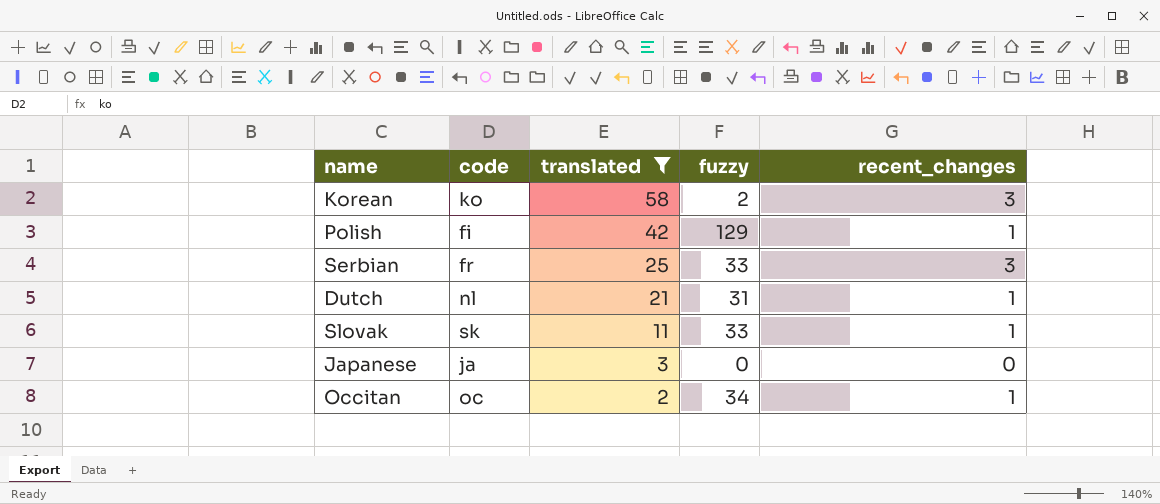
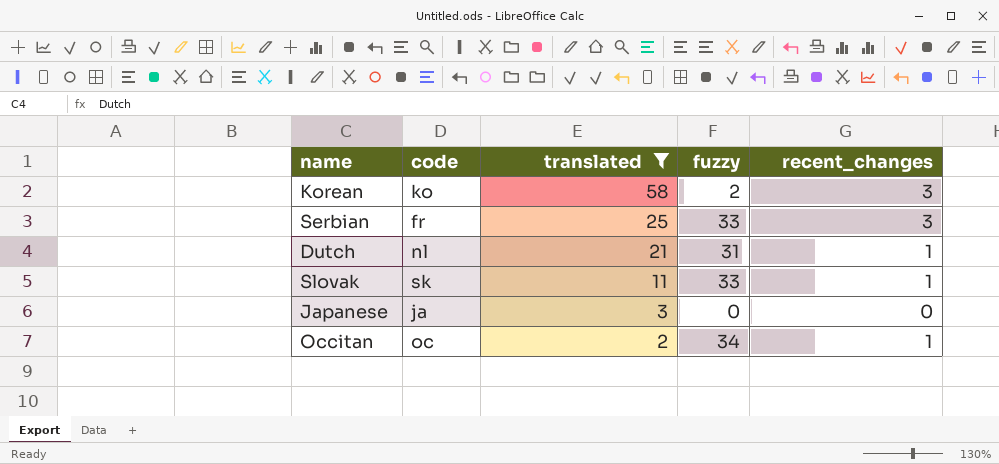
row Polish: fi | 42 | 129 | 1 -> none

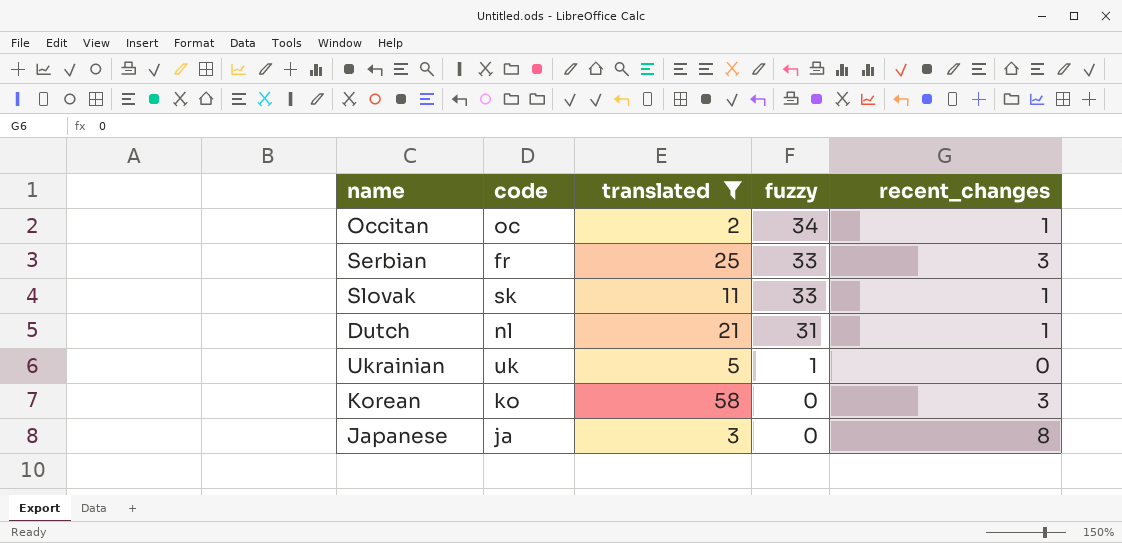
row order: translated descending -> fuzzy descending
row Ukrainian: none -> uk | 5 | 1 | 0
Korean | fuzzy: 2 -> 0
Japanese | recent_changes: 0 -> 8

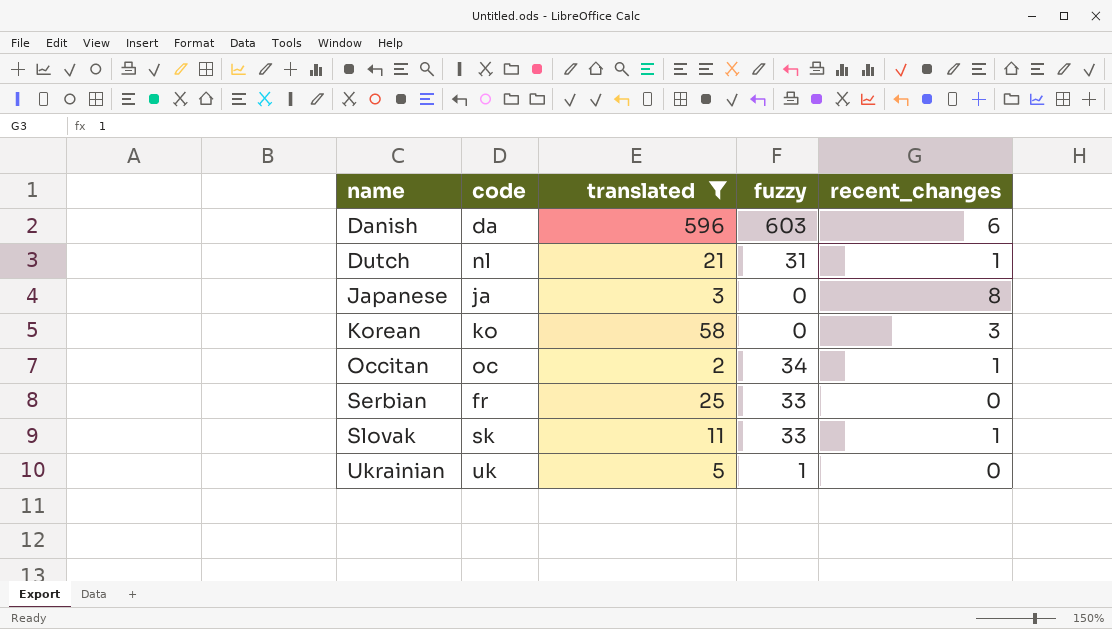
row order: fuzzy descending -> name ascending
row Danish: none -> da | 596 | 603 | 6
Serbian | recent_changes: 3 -> 0

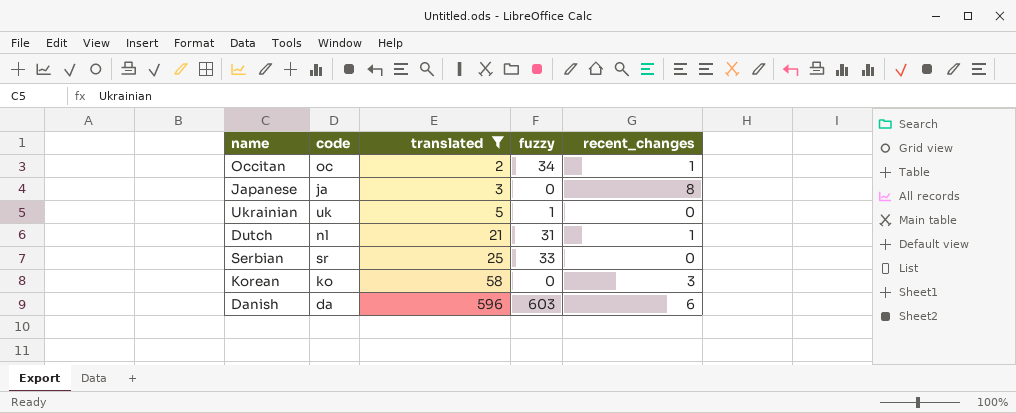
row order: name ascending -> translated ascending
row Slovak: sk | 11 | 33 | 1 -> none
Serbian | code: fr -> sr

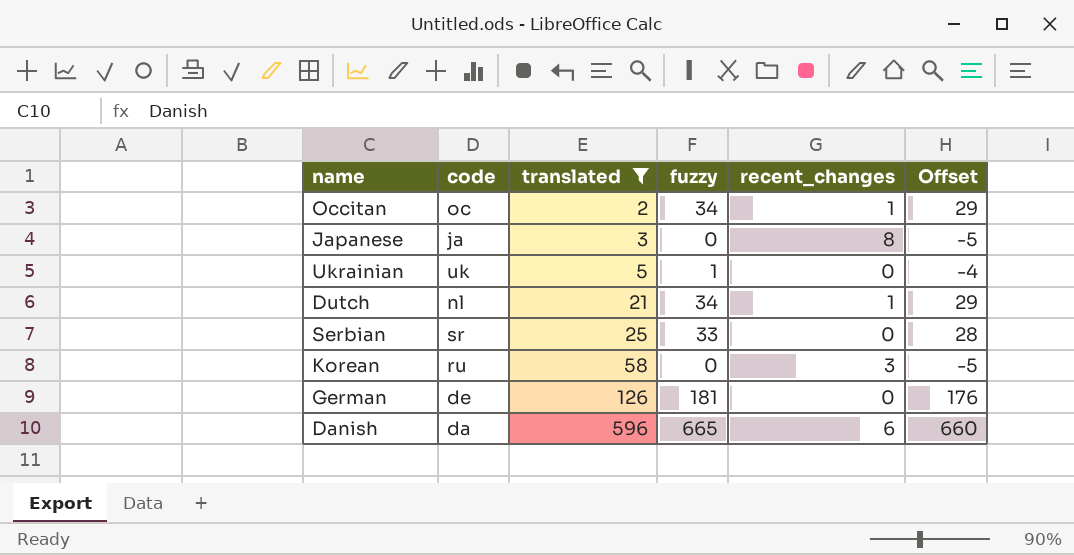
column Offset | formula: none -> [fuzzy] - 5
Dutch | fuzzy: 31 -> 34
Korean | code: ko -> ru
row German: none -> de | 126 | 181 | 0 | 176
Danish | fuzzy: 603 -> 665

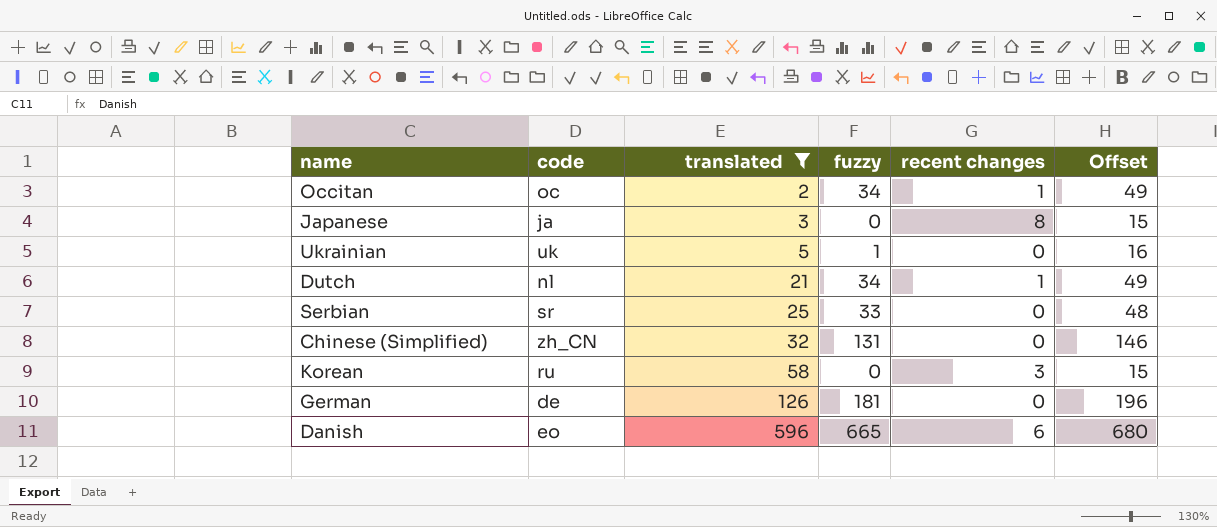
column name: recent_changes -> recent changes
column Offset | formula: [fuzzy] - 5 -> [fuzzy] + 15
row Chinese (Simplified): none -> zh_CN | 32 | 131 | 0 | 146
Danish | code: da -> eo

